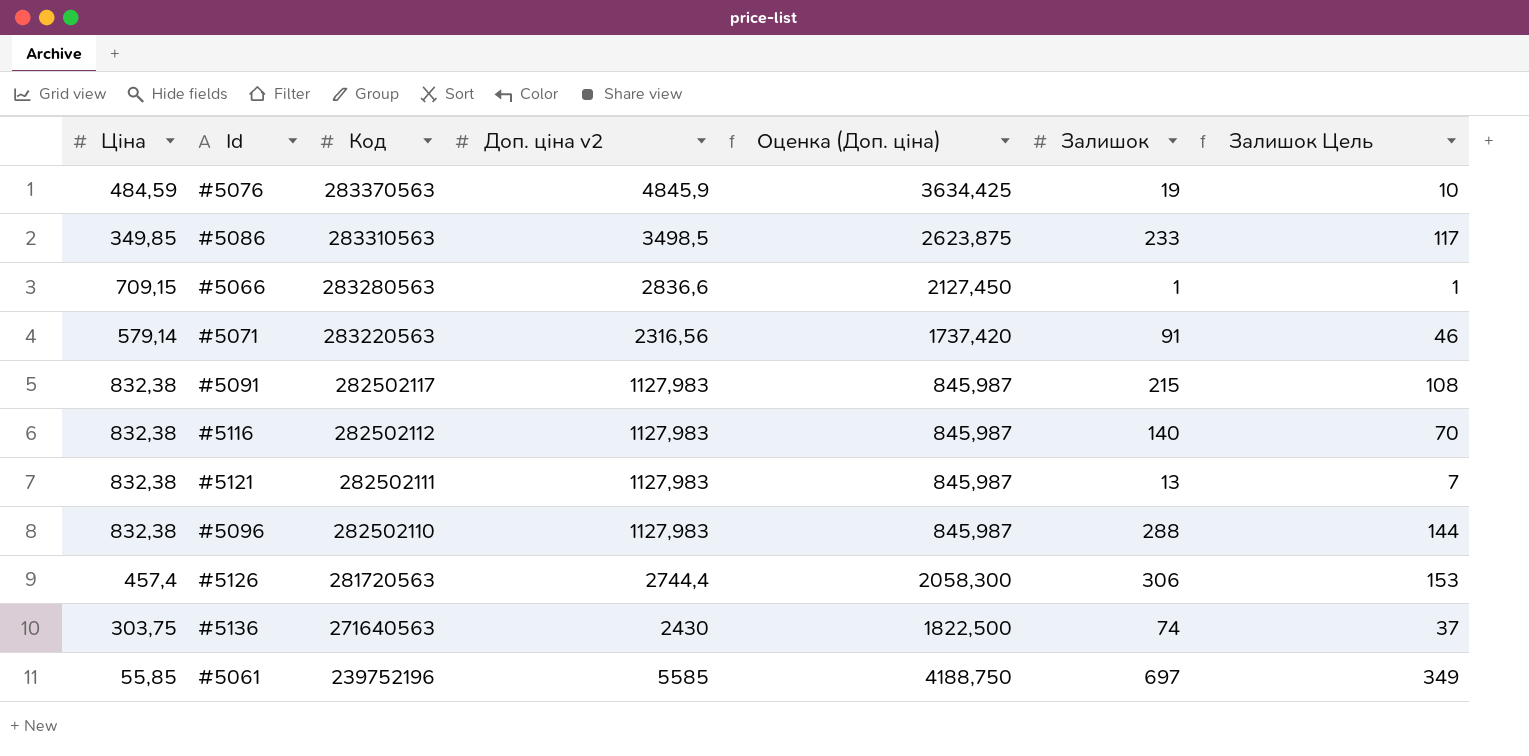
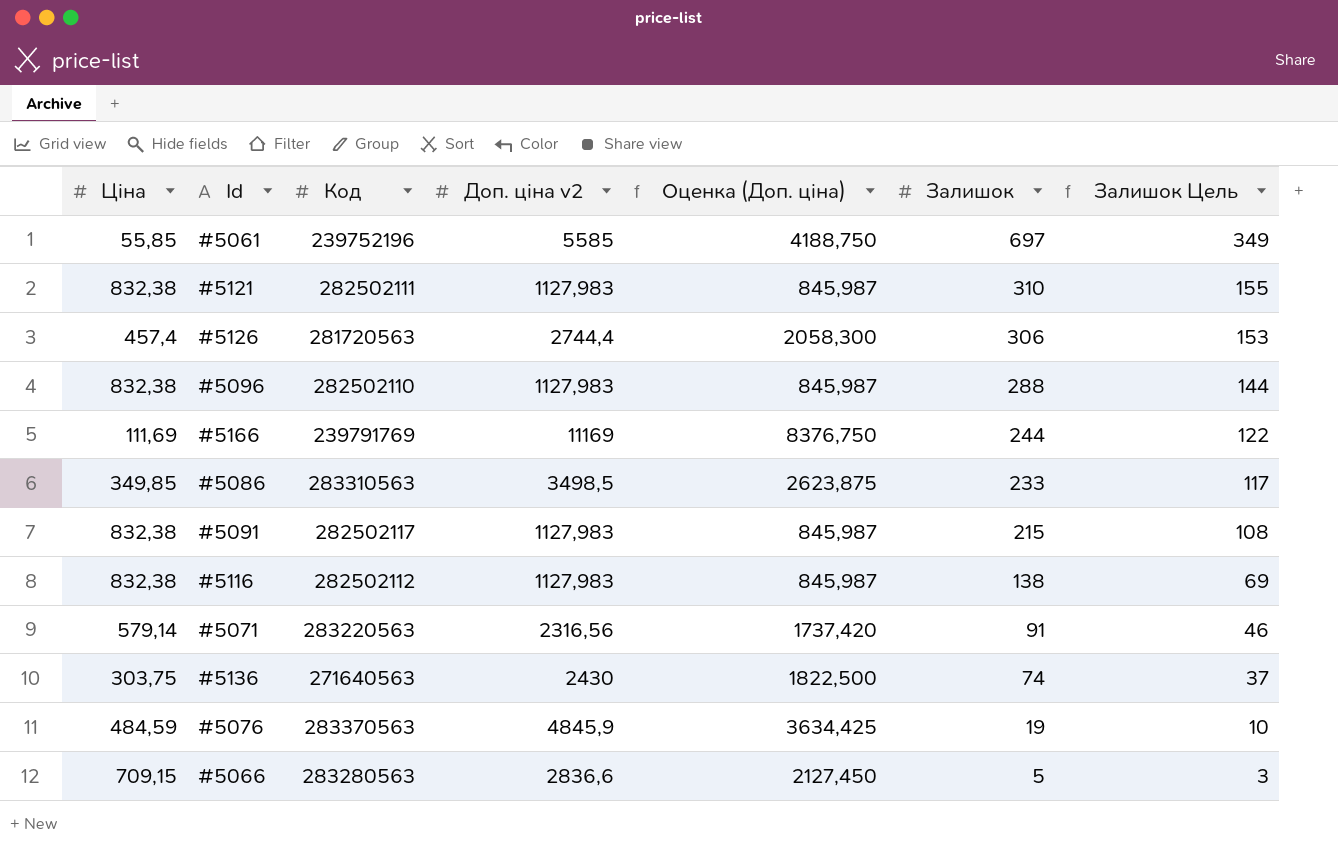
row order: Код descending -> Залишок descending
#5121 | Залишок: 13 -> 310
#5121 | Залишок Цель: 7 -> 155
row #5166: none -> 111,69 | 239791769 | 11169 | 8376,750 | 244 | 122
#5116 | Залишок: 140 -> 138
#5116 | Залишок Цель: 70 -> 69
#5066 | Залишок: 1 -> 5
#5066 | Залишок Цель: 1 -> 3

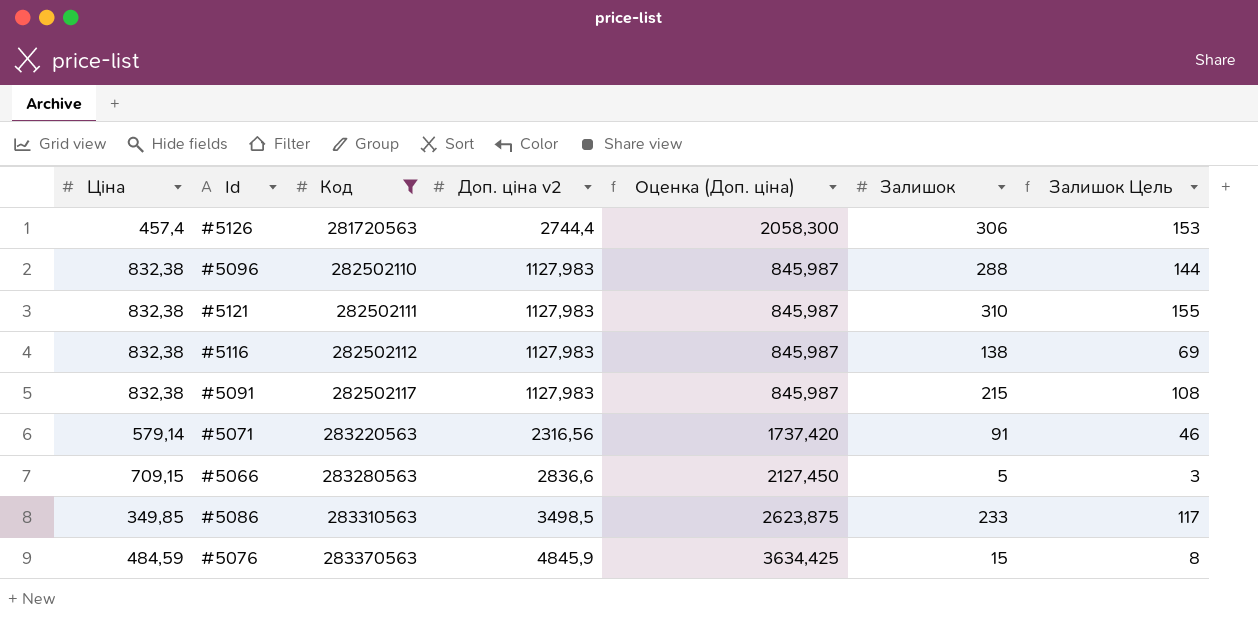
filter: none -> Код >= 281720563
row order: Залишок descending -> Код ascending
#5076 | Залишок: 19 -> 15
#5076 | Залишок Цель: 10 -> 8

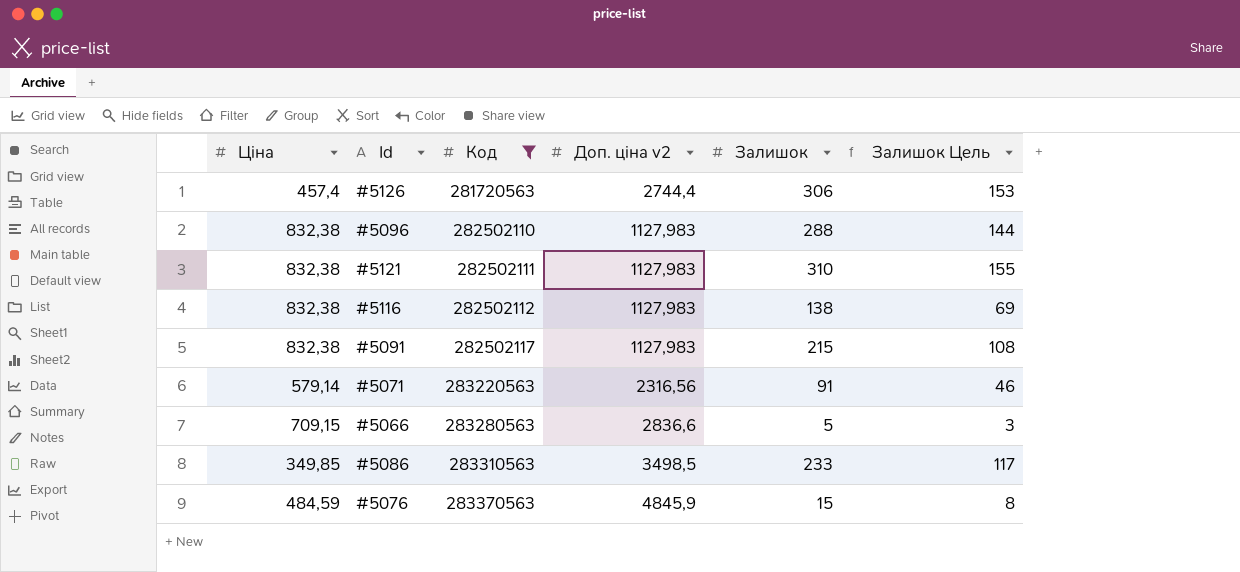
column Оценка (Доп. ціна) | formula: [Доп. ціна v2] * 0,75 -> none

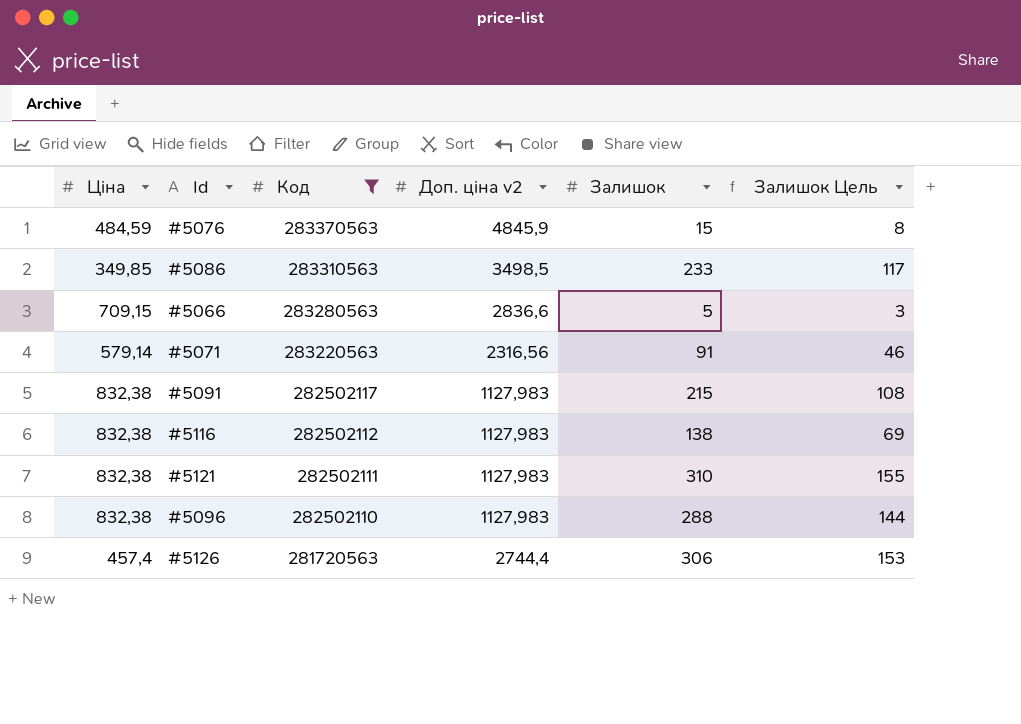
row order: Код ascending -> Код descending

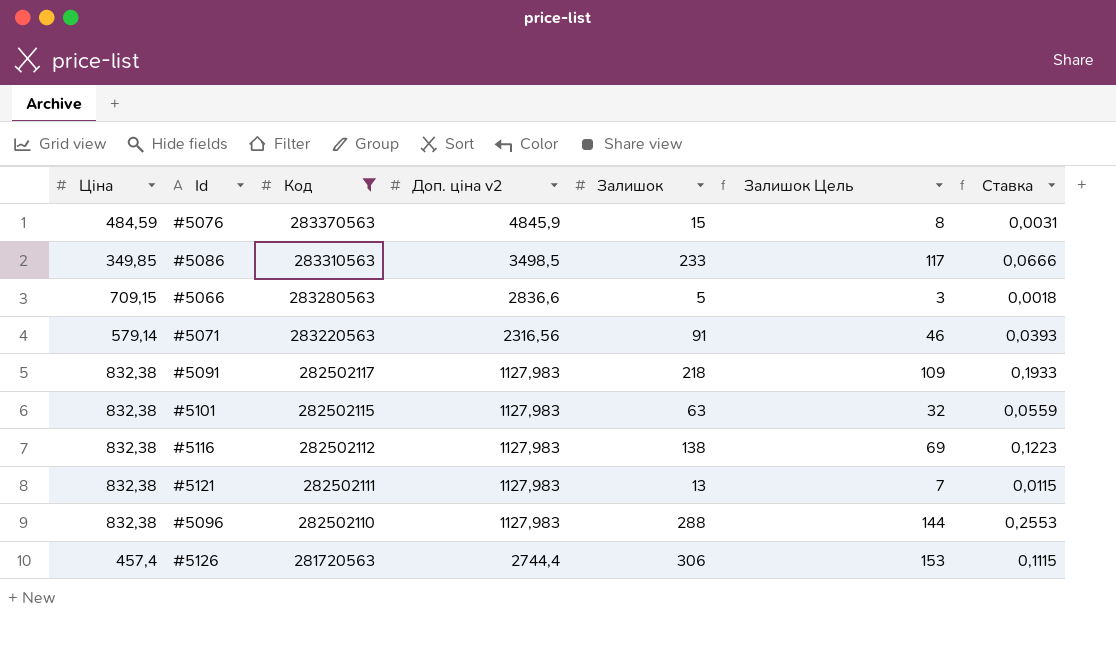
column Ставка | formula: none -> [Залишок] / [Доп. ціна v2]
#5091 | Залишок: 215 -> 218
#5091 | Залишок Цель: 108 -> 109
row #5101: none -> 832,38 | 282502115 | 1127,983 | 63 | 32 | 0,0559
#5121 | Залишок: 310 -> 13
#5121 | Залишок Цель: 155 -> 7

